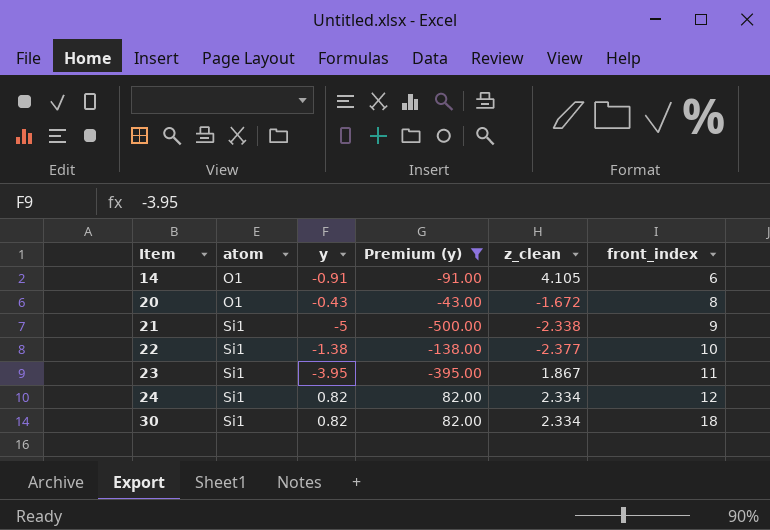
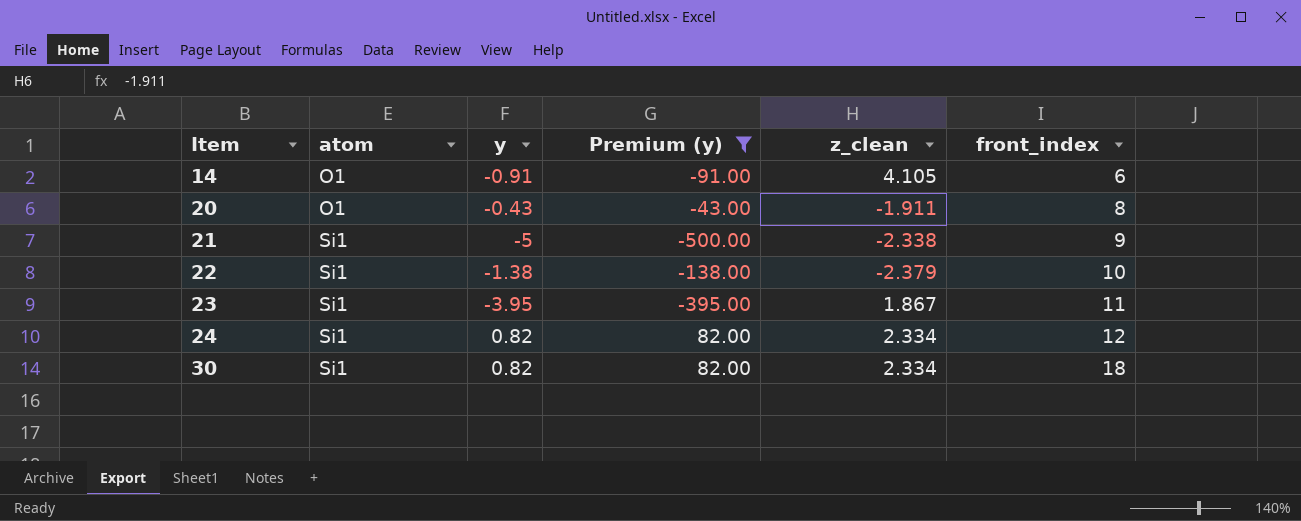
20 | z_clean: -1.672 -> -1.911
22 | z_clean: -2.377 -> -2.379

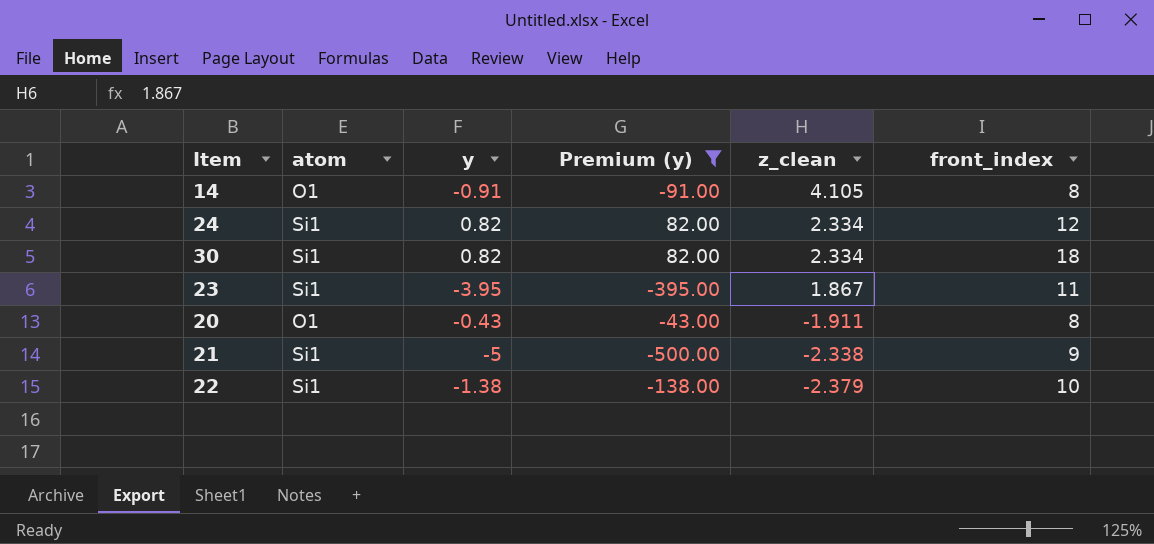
row order: Item ascending -> z_clean descending
14 | front_index: 6 -> 8

